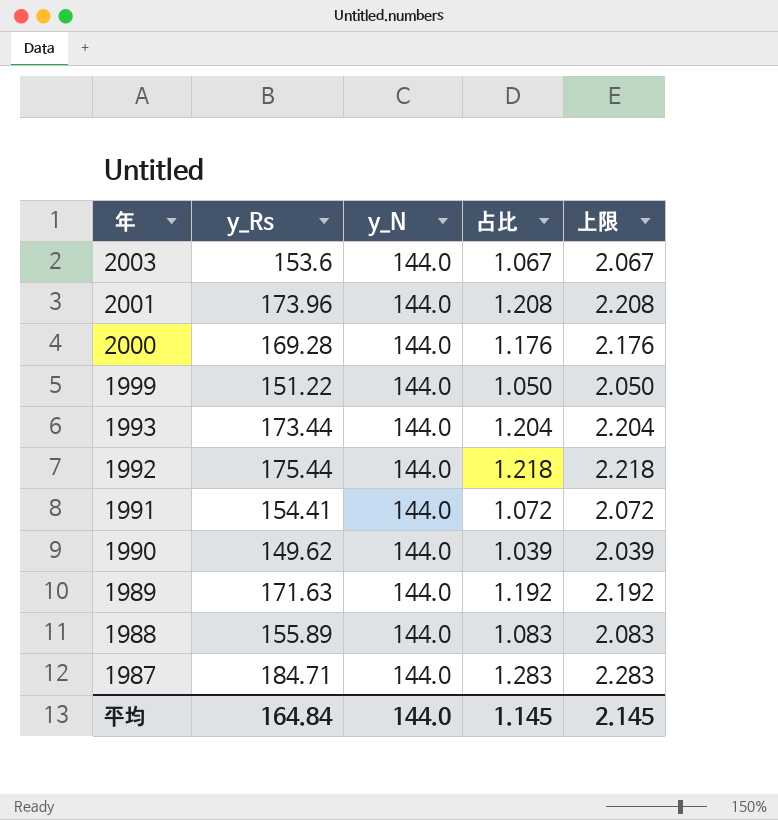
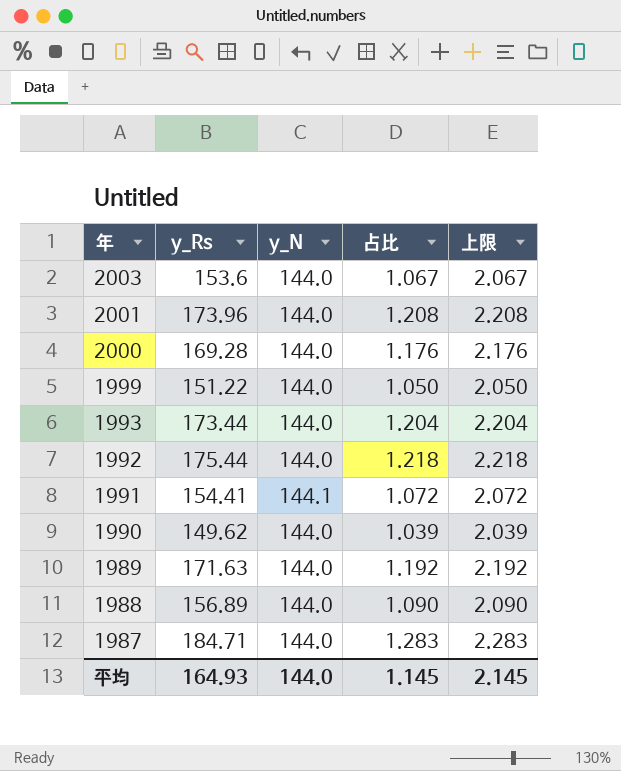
1991 | y_N: 144.0 -> 144.1
1988 | y_Rs: 155.89 -> 156.89
1988 | 占比: 1.083 -> 1.090
1988 | 上限: 2.083 -> 2.090
平均 | y_Rs: 164.84 -> 164.93

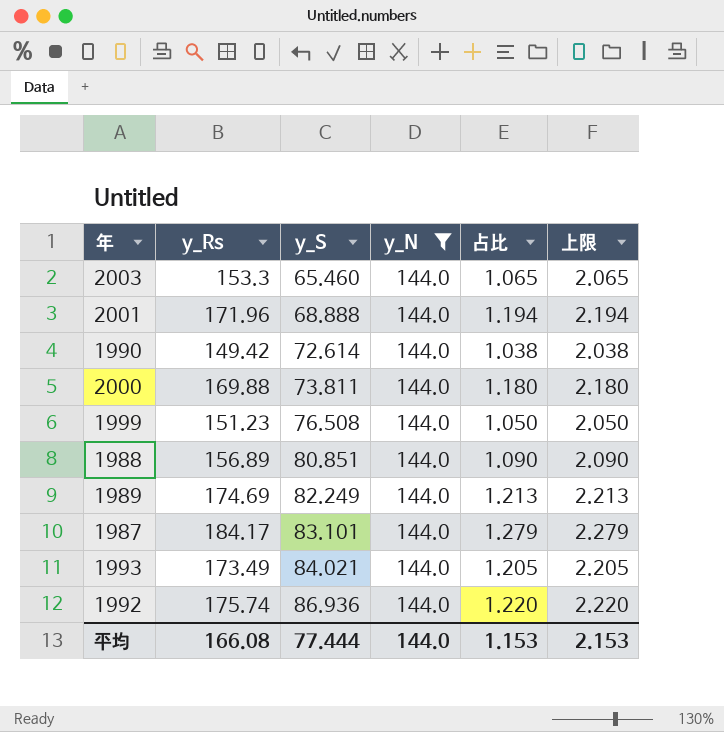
filter: none -> y_N = 144.0
row order: 年 descending -> y_S ascending
column y_S | position: none -> 3
2003 | y_Rs: 153.6 -> 153.3
2003 | 占比: 1.067 -> 1.065
2003 | 上限: 2.067 -> 2.065
2001 | y_Rs: 173.96 -> 171.96
2001 | 占比: 1.208 -> 1.194
2001 | 上限: 2.208 -> 2.194
1990 | y_Rs: 149.62 -> 149.42
1990 | 占比: 1.039 -> 1.038
1990 | 上限: 2.039 -> 2.038
2000 | y_Rs: 169.28 -> 169.88
2000 | 占比: 1.176 -> 1.180
2000 | 上限: 2.176 -> 2.180
1999 | y_Rs: 151.22 -> 151.23
1989 | y_Rs: 171.63 -> 174.69
1989 | 占比: 1.192 -> 1.213
1989 | 上限: 2.192 -> 2.213
1987 | y_Rs: 184.71 -> 184.17
1987 | 占比: 1.283 -> 1.279
1987 | 上限: 2.283 -> 2.279
1993 | y_Rs: 173.44 -> 173.49
1993 | 占比: 1.204 -> 1.205
1993 | 上限: 2.204 -> 2.205
1992 | y_Rs: 175.44 -> 175.74
1992 | 占比: 1.218 -> 1.220
1992 | 上限: 2.218 -> 2.220
平均 | y_Rs: 164.93 -> 166.08
平均 | 占比: 1.145 -> 1.153
平均 | 上限: 2.145 -> 2.153

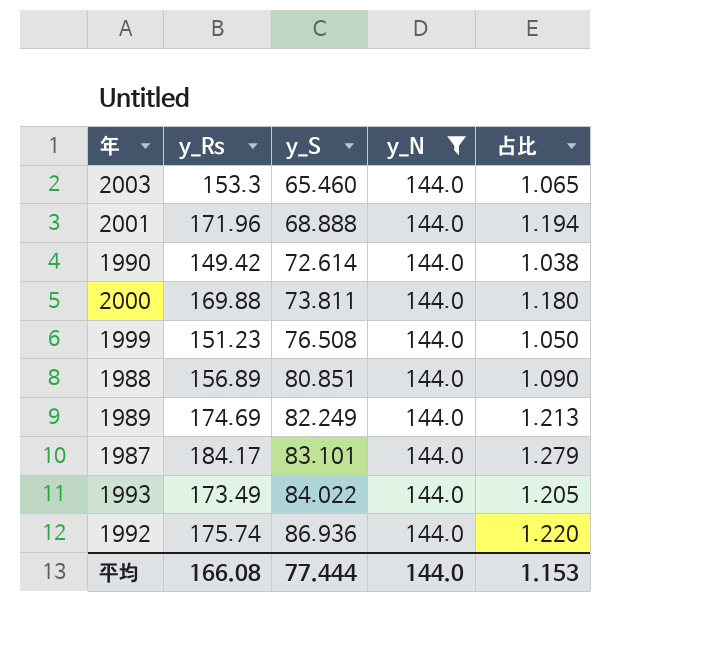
column 上限 | formula: [占比] + 1 -> none
1993 | y_S: 84.021 -> 84.022

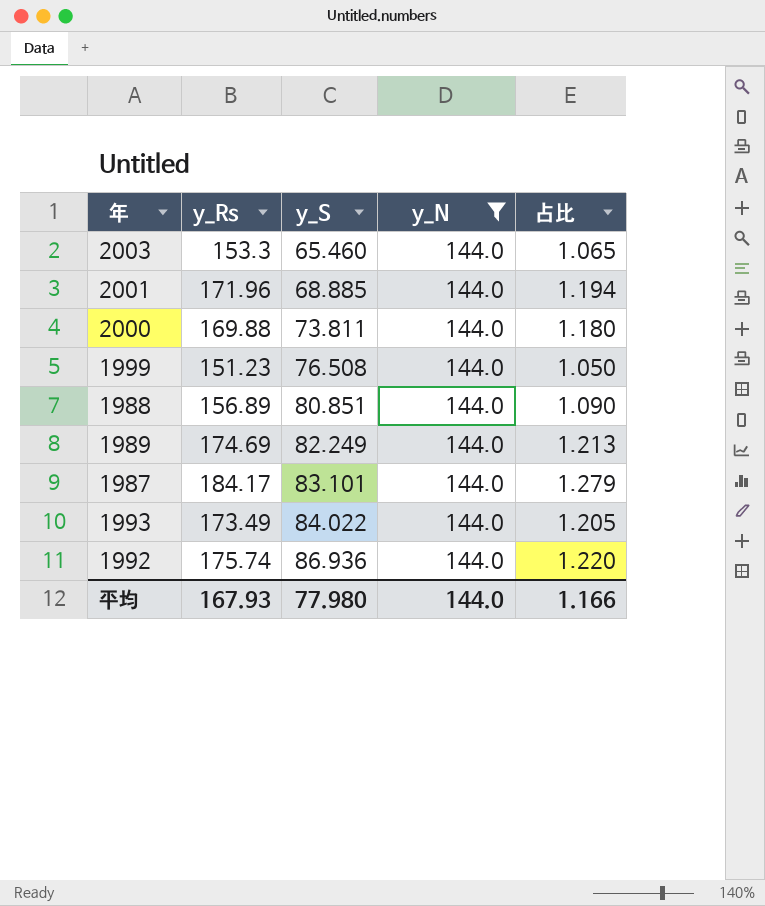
row 1990: 149.42 | 72.614 | 144.0 | 1.038 -> none
2001 | y_S: 68.888 -> 68.885
平均 | y_Rs: 166.08 -> 167.93
平均 | y_S: 77.444 -> 77.980
平均 | 占比: 1.153 -> 1.166

